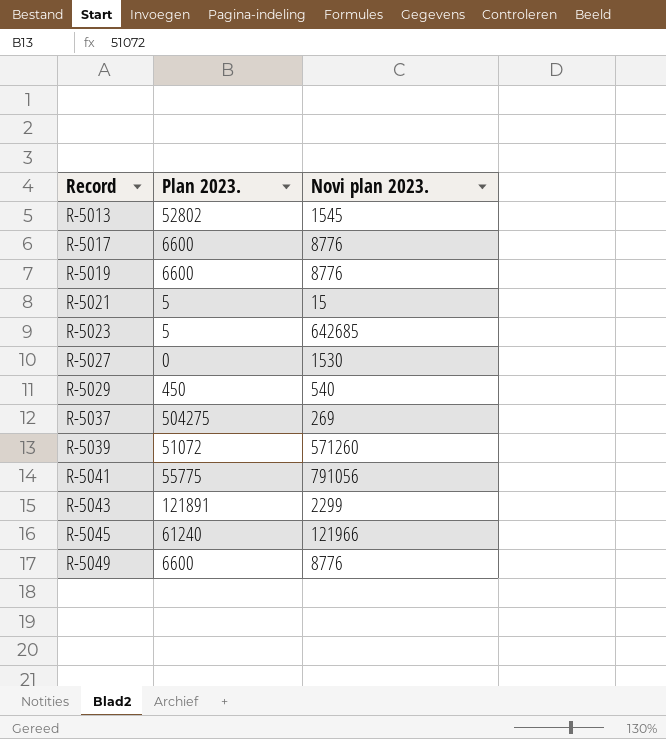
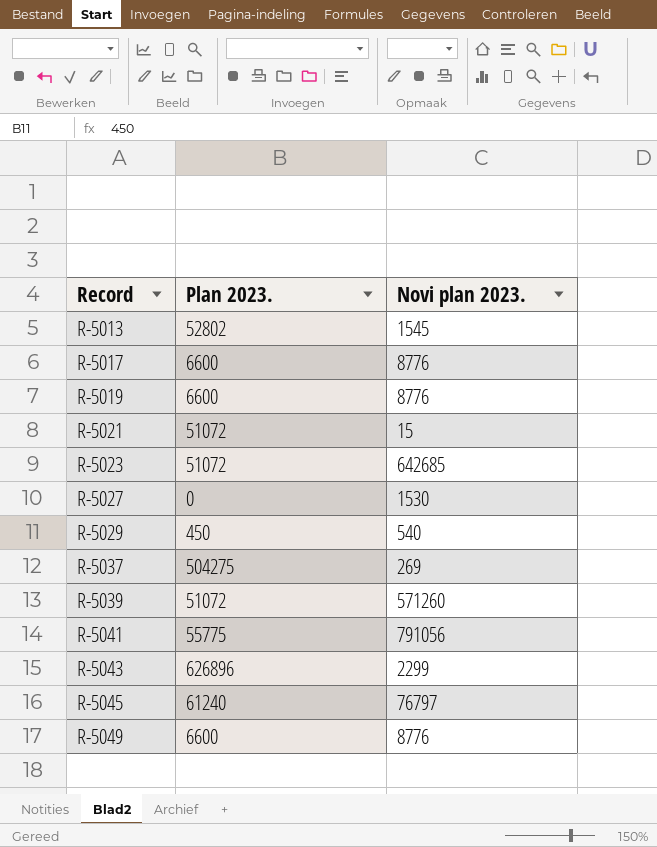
R-5021 | Plan 2023.: 5 -> 51072
R-5023 | Plan 2023.: 5 -> 51072
R-5043 | Plan 2023.: 121891 -> 626896
R-5045 | Novi plan 2023.: 121966 -> 76797

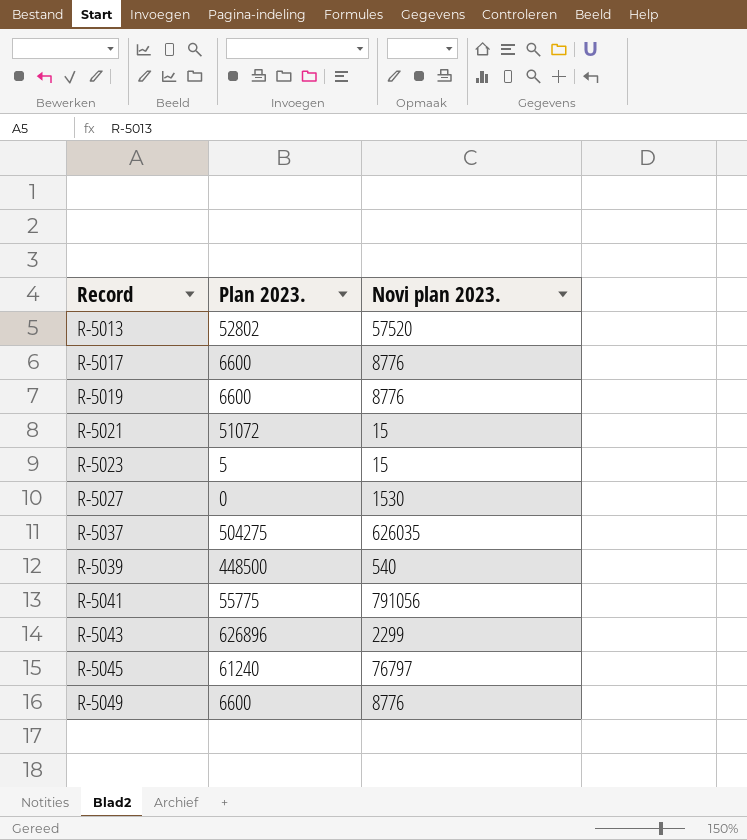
row R-5029: 450 | 540 -> none
R-5013 | Novi plan 2023.: 1545 -> 57520
R-5023 | Plan 2023.: 51072 -> 5
R-5023 | Novi plan 2023.: 642685 -> 15
R-5037 | Novi plan 2023.: 269 -> 626035
R-5039 | Plan 2023.: 51072 -> 448500
R-5039 | Novi plan 2023.: 571260 -> 540

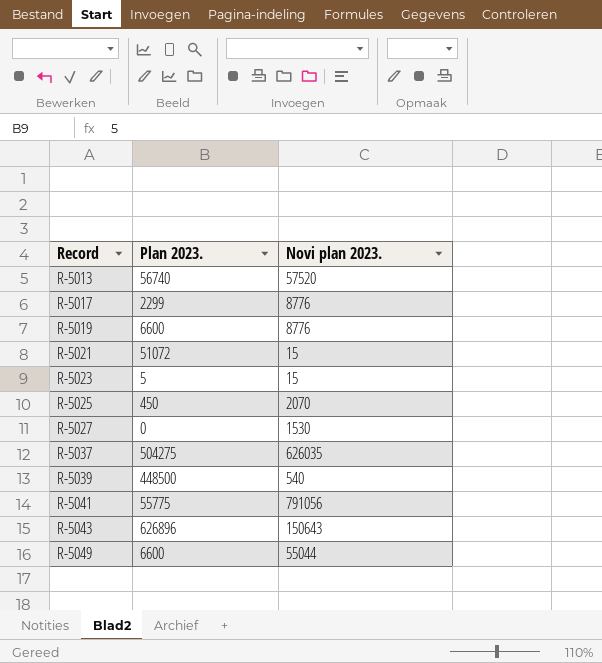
row R-5045: 61240 | 76797 -> none
R-5013 | Plan 2023.: 52802 -> 56740
R-5017 | Plan 2023.: 6600 -> 2299
row R-5025: none -> 450 | 2070
R-5043 | Novi plan 2023.: 2299 -> 150643
R-5049 | Novi plan 2023.: 8776 -> 55044

